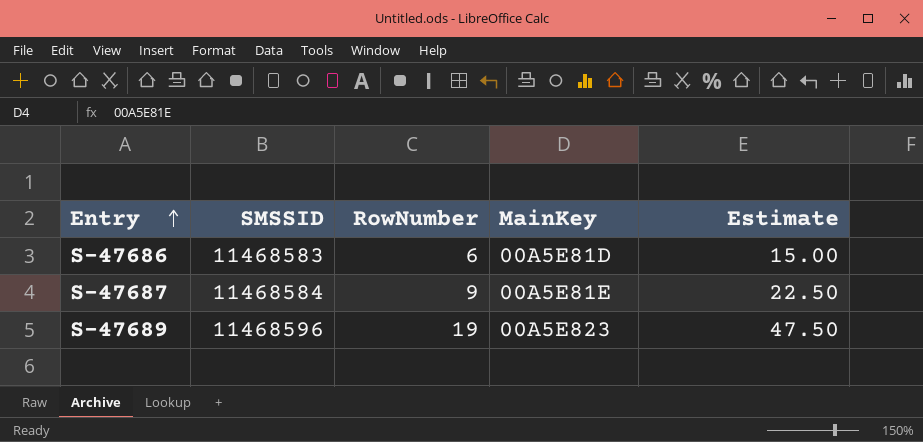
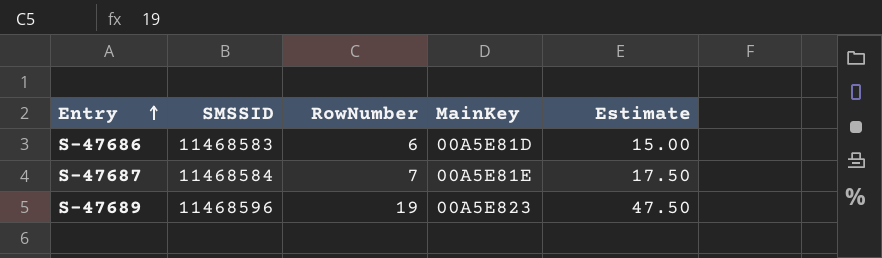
S-47687 | RowNumber: 9 -> 7
S-47687 | Estimate: 22.50 -> 17.50

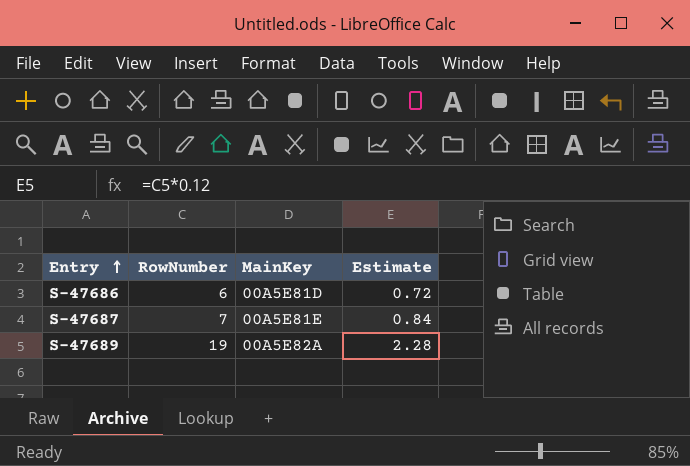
column SMSSID | position: 2 -> none
column Estimate | formula: [RowNumber] * 2.5 -> [RowNumber] * 0.12
S-47689 | MainKey: 00A5E823 -> 00A5E82A

